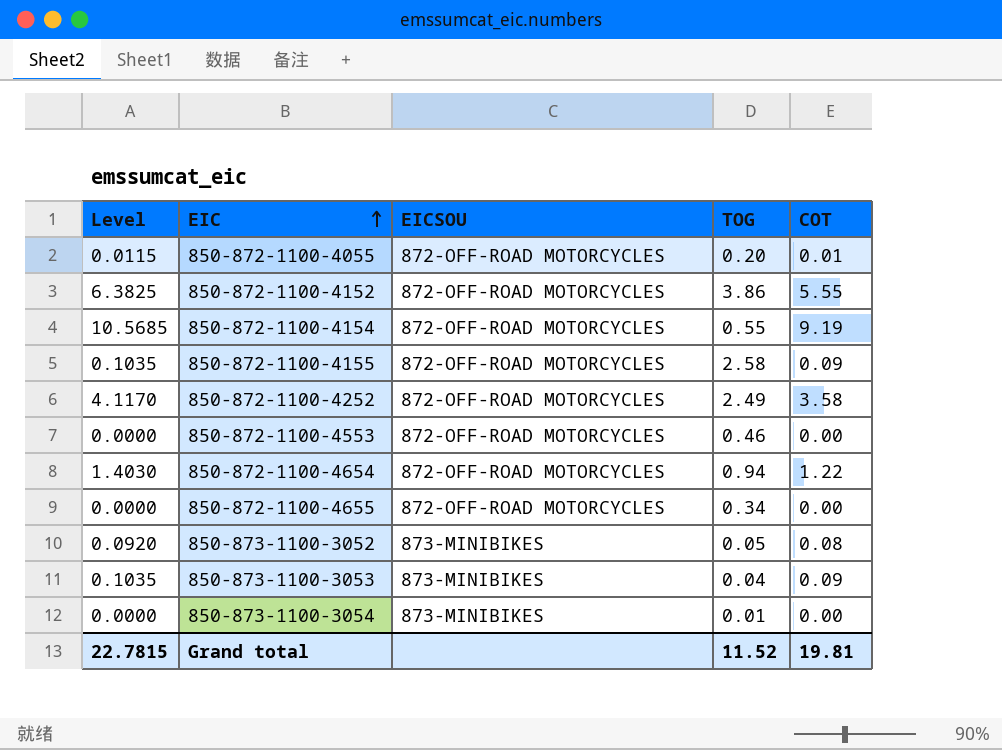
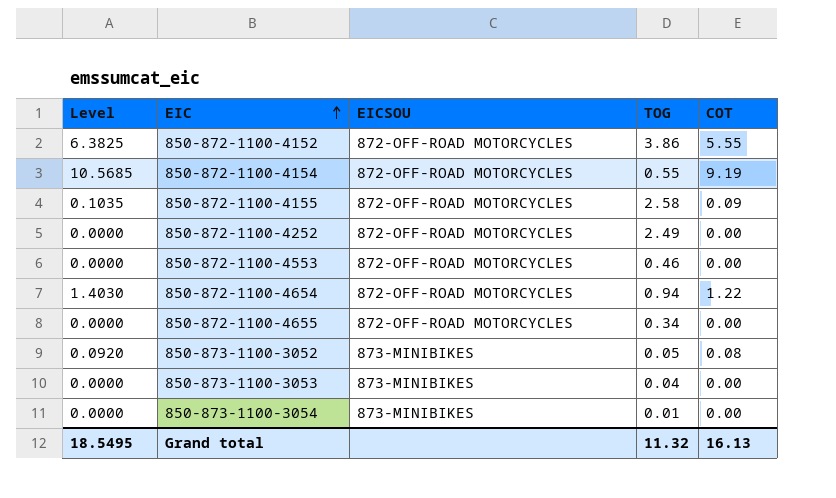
row 850-872-1100-4055: 0.0115 | 872-OFF-ROAD MOTORCYCLES | 0.20 | 0.01 -> none
850-872-1100-4252 | Level: 4.1170 -> 0.0000
850-872-1100-4252 | COT: 3.58 -> 0.00
850-873-1100-3053 | Level: 0.1035 -> 0.0000
850-873-1100-3053 | COT: 0.09 -> 0.00
Grand total | Level: 22.7815 -> 18.5495
Grand total | TOG: 11.52 -> 11.32
Grand total | COT: 19.81 -> 16.13

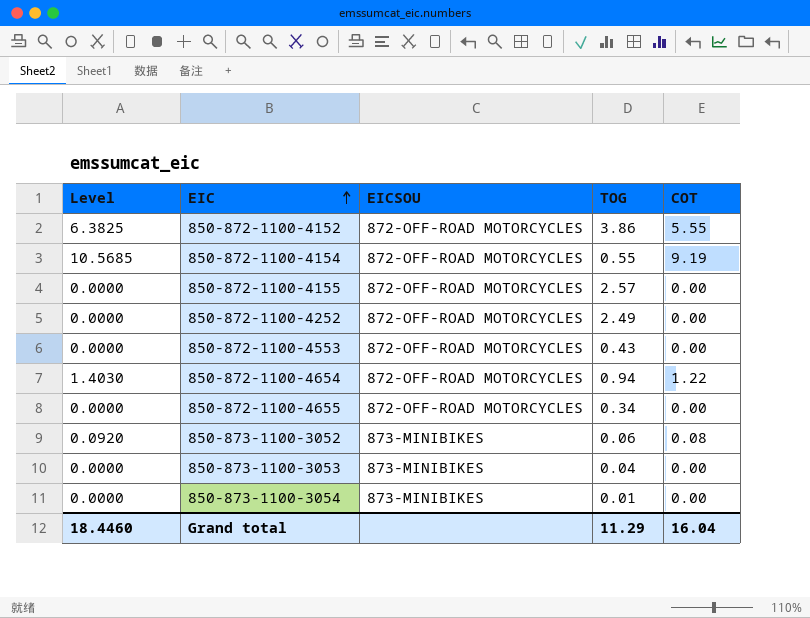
850-872-1100-4155 | Level: 0.1035 -> 0.0000
850-872-1100-4155 | TOG: 2.58 -> 2.57
850-872-1100-4155 | COT: 0.09 -> 0.00
850-872-1100-4553 | TOG: 0.46 -> 0.43
850-873-1100-3052 | TOG: 0.05 -> 0.06
Grand total | Level: 18.5495 -> 18.4460
Grand total | TOG: 11.32 -> 11.29
Grand total | COT: 16.13 -> 16.04

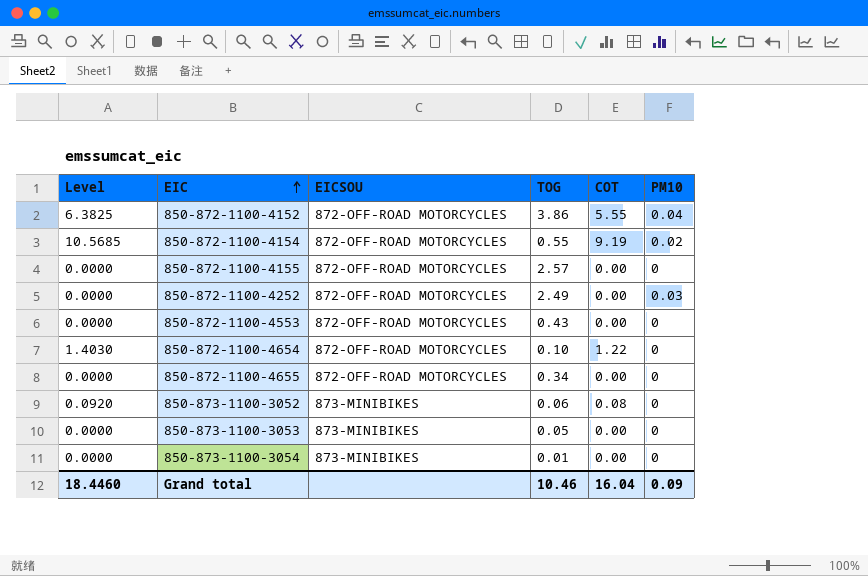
column PM10 | position: none -> 6
850-872-1100-4654 | TOG: 0.94 -> 0.10
850-873-1100-3053 | TOG: 0.04 -> 0.05
Grand total | TOG: 11.29 -> 10.46

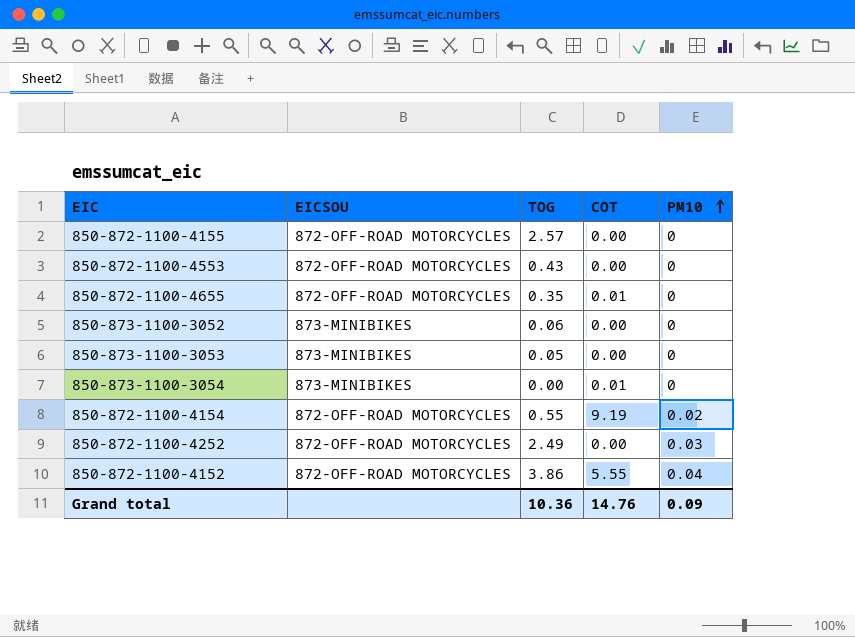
row order: EIC ascending -> PM10 ascending
column Level | formula: [COT] * 1.15 -> none
row 850-872-1100-4654: 1.4030 | 872-OFF-ROAD MOTORCYCLES | 0.10 | 1.22 | 0 -> none
850-872-1100-4655 | TOG: 0.34 -> 0.35
850-872-1100-4655 | COT: 0.00 -> 0.01
850-873-1100-3052 | COT: 0.08 -> 0.00
850-873-1100-3054 | TOG: 0.01 -> 0.00
850-873-1100-3054 | COT: 0.00 -> 0.01
Grand total | TOG: 10.46 -> 10.36
Grand total | COT: 16.04 -> 14.76

